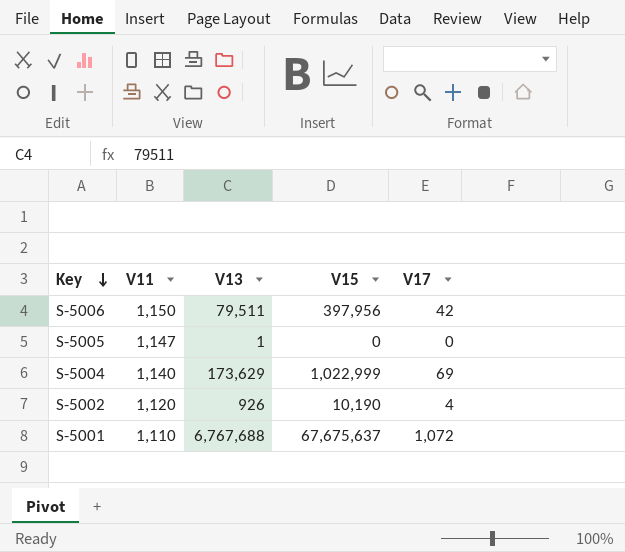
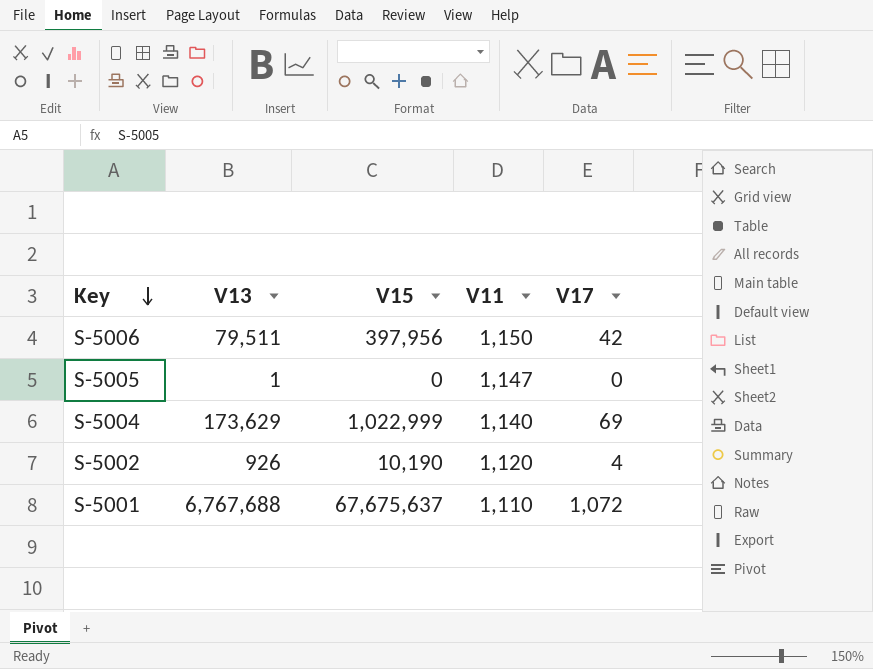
column V11 | position: 2 -> 4

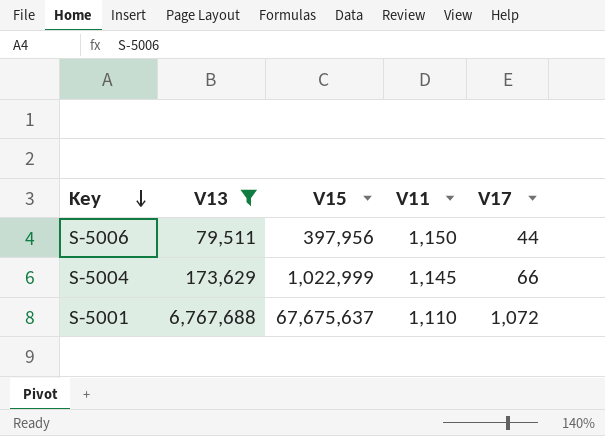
filter: none -> V13 >= 79,511
S-5006 | V17: 42 -> 44
S-5004 | V11: 1,140 -> 1,145
S-5004 | V17: 69 -> 66

